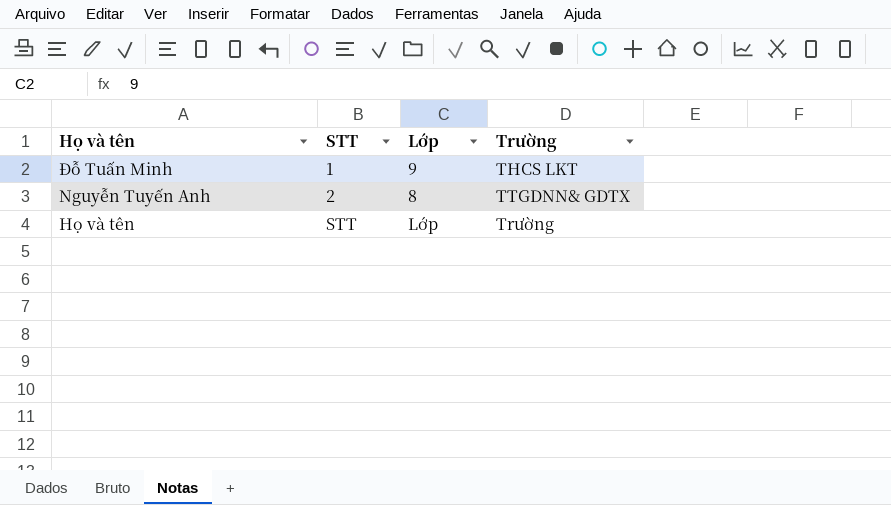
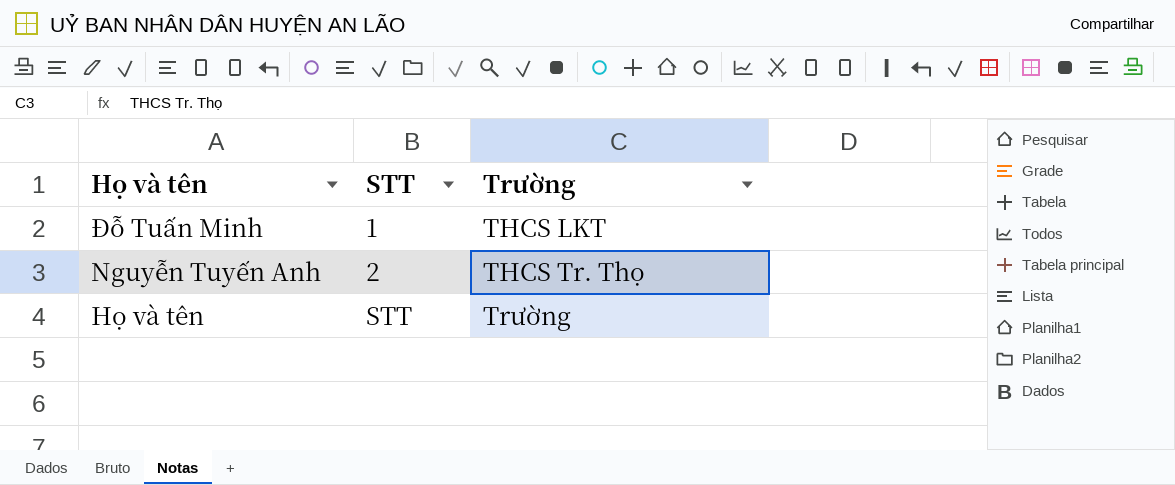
column Lớp | position: 3 -> none
Nguyễn Tuyến Anh | Trường: TTGDNN& GDTX -> THCS Tr. Thọ

